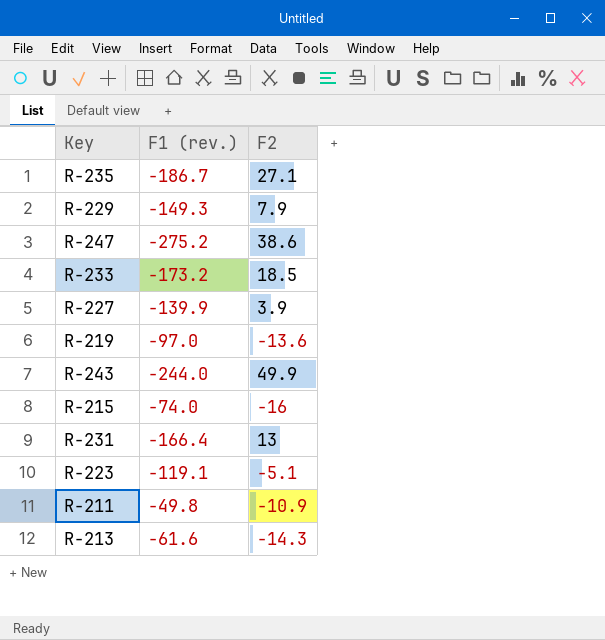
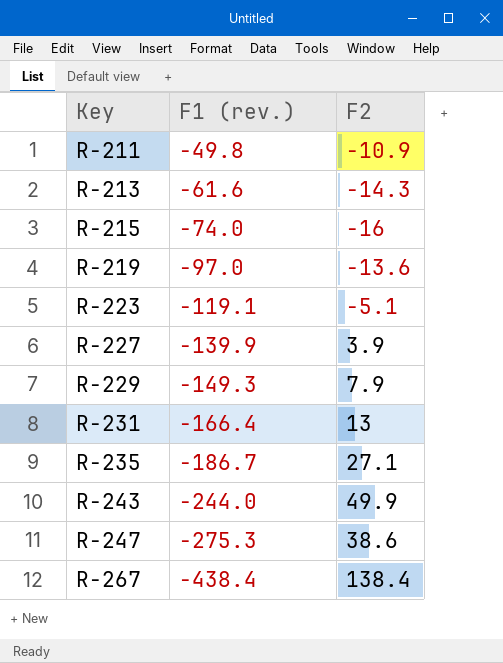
row order: none -> Key ascending
row R-233: -173.2 | 18.5 -> none
R-247 | F1 (rev.): -275.2 -> -275.3
row R-267: none -> -438.4 | 138.4

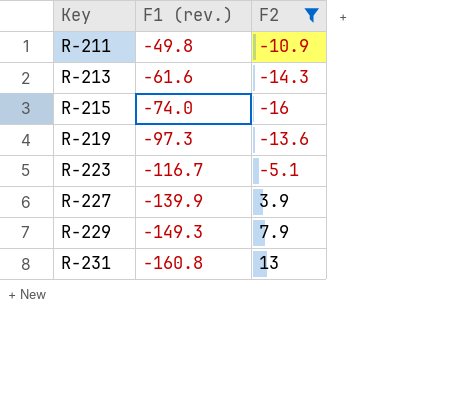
filter: none -> F2 <= 13
R-219 | F1 (rev.): -97.0 -> -97.3
R-223 | F1 (rev.): -119.1 -> -116.7
R-231 | F1 (rev.): -166.4 -> -160.8

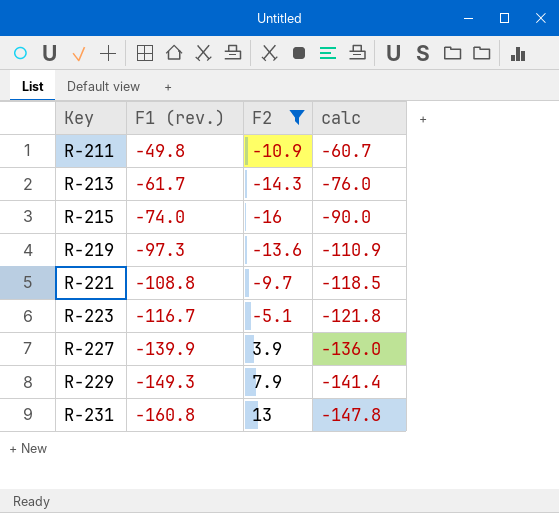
column calc | formula: none -> [F1 (rev.)] + [F2]
R-213 | F1 (rev.): -61.6 -> -61.7
row R-221: none -> -108.8 | -9.7 | -118.5

